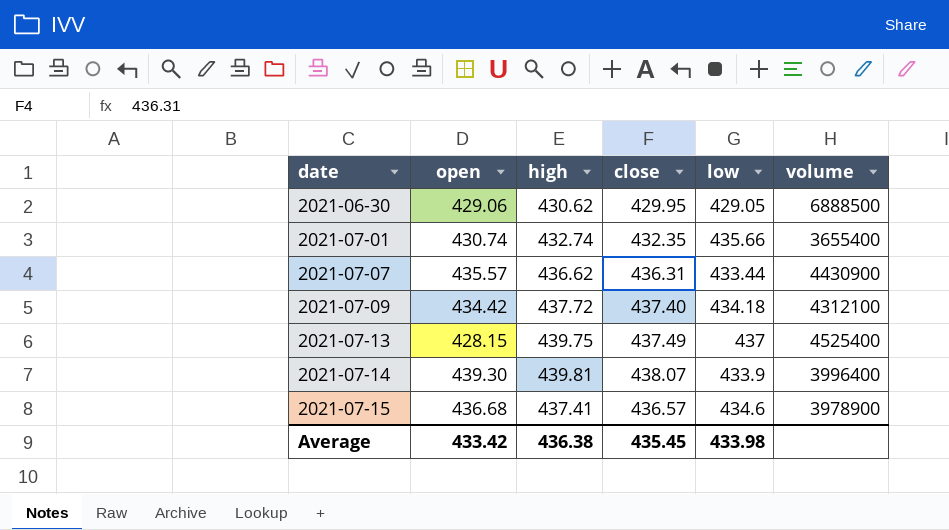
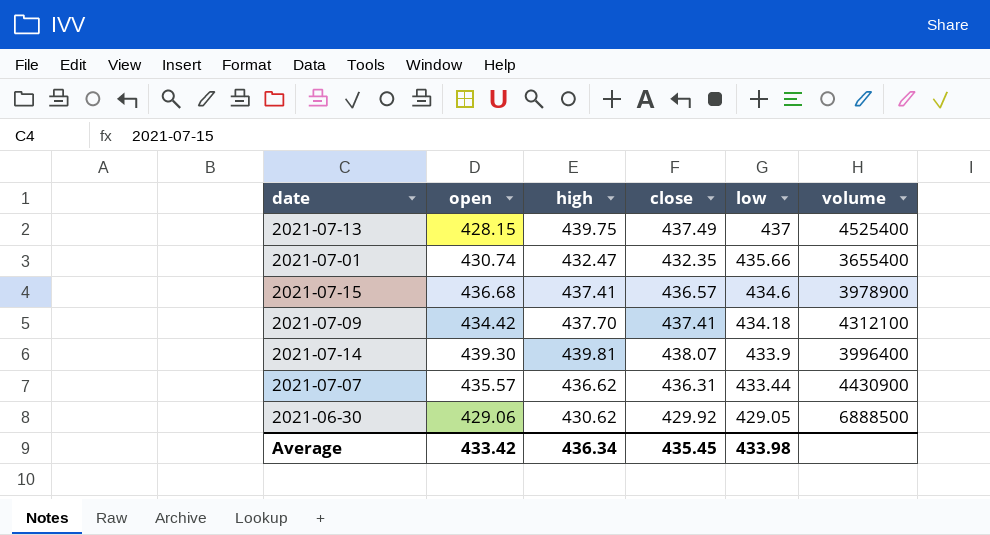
row order: date ascending -> low descending
2021-07-01 | high: 432.74 -> 432.47
2021-07-09 | high: 437.72 -> 437.70
2021-07-09 | close: 437.40 -> 437.41
2021-06-30 | close: 429.95 -> 429.92
Average | high: 436.38 -> 436.34

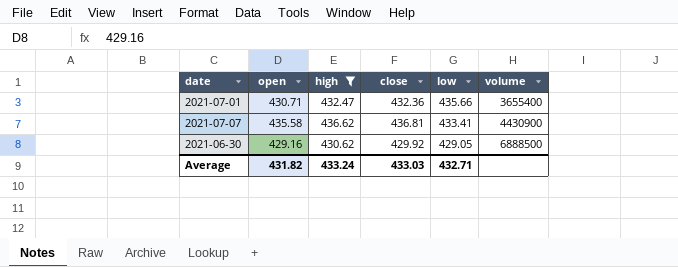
filter: none -> high <= 436.62
2021-07-01 | open: 430.74 -> 430.71
2021-07-01 | close: 432.35 -> 432.36
2021-07-07 | open: 435.57 -> 435.58
2021-07-07 | close: 436.31 -> 436.81
2021-07-07 | low: 433.44 -> 433.41
2021-06-30 | open: 429.06 -> 429.16
Average | open: 433.42 -> 431.82
Average | high: 436.34 -> 433.24
Average | close: 435.45 -> 433.03
Average | low: 433.98 -> 432.71

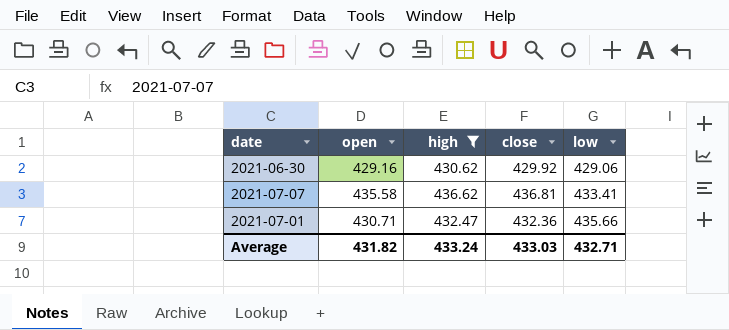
row order: low descending -> low ascending
column volume | position: 6 -> none
2021-06-30 | low: 429.05 -> 429.06

